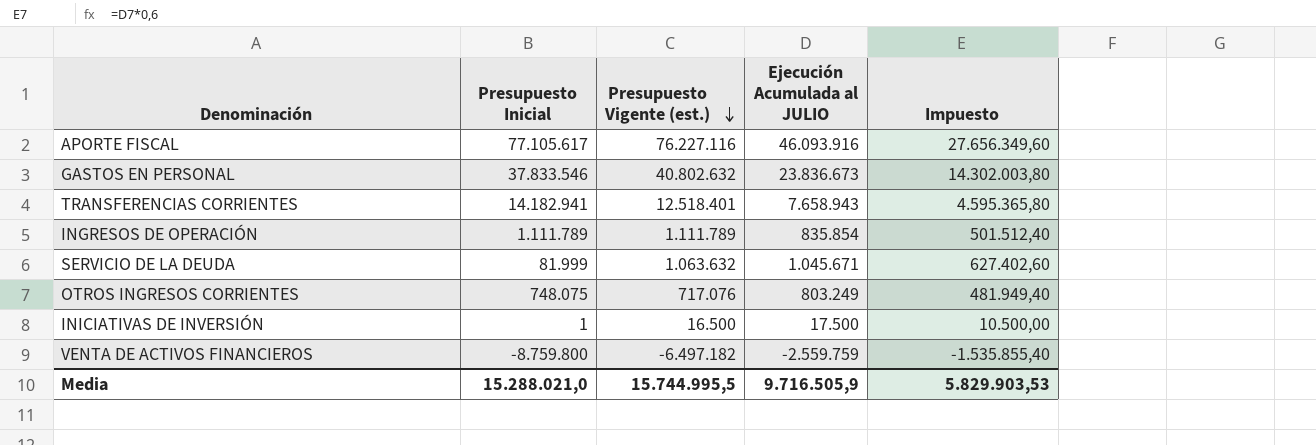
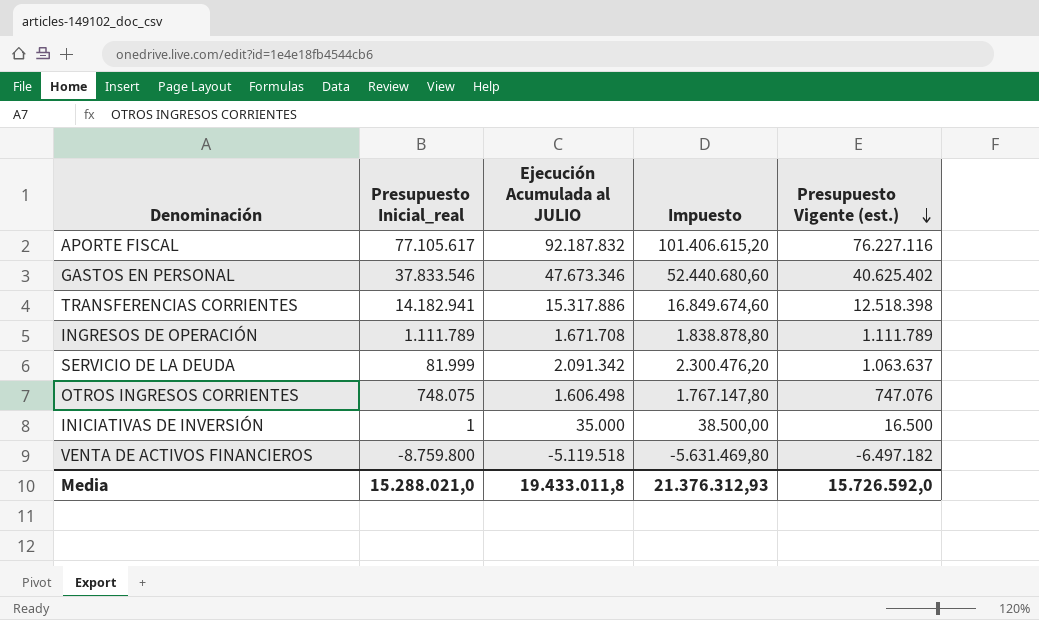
column name: Presupuesto Inicial -> Presupuesto Inicial_real
column Impuesto | formula: [Ejecución Acumulada al JULIO] * 0,6 -> [Ejecución Acumulada al JULIO] * 1,1
column Presupuesto Vigente (est.) | position: 3 -> 5
APORTE FISCAL | Ejecución Acumulada al JULIO: 46.093.916 -> 92.187.832
GASTOS EN PERSONAL | Ejecución Acumulada al JULIO: 23.836.673 -> 47.673.346
GASTOS EN PERSONAL | Presupuesto Vigente (est.): 40.802.632 -> 40.625.402
TRANSFERENCIAS CORRIENTES | Ejecución Acumulada al JULIO: 7.658.943 -> 15.317.886
TRANSFERENCIAS CORRIENTES | Presupuesto Vigente (est.): 12.518.401 -> 12.518.398
INGRESOS DE OPERACIÓN | Ejecución Acumulada al JULIO: 835.854 -> 1.671.708
SERVICIO DE LA DEUDA | Ejecución Acumulada al JULIO: 1.045.671 -> 2.091.342
SERVICIO DE LA DEUDA | Presupuesto Vigente (est.): 1.063.632 -> 1.063.637
OTROS INGRESOS CORRIENTES | Ejecución Acumulada al JULIO: 803.249 -> 1.606.498
OTROS INGRESOS CORRIENTES | Presupuesto Vigente (est.): 717.076 -> 747.076
INICIATIVAS DE INVERSIÓN | Ejecución Acumulada al JULIO: 17.500 -> 35.000
VENTA DE ACTIVOS FINANCIEROS | Ejecución Acumulada al JULIO: -2.559.759 -> -5.119.518
Media | Ejecución Acumulada al JULIO: 9.716.505,9 -> 19.433.011,8
Media | Impuesto: 5.829.903,53 -> 21.376.312,93
Media | Presupuesto Vigente (est.): 15.744.995,5 -> 15.726.592,0

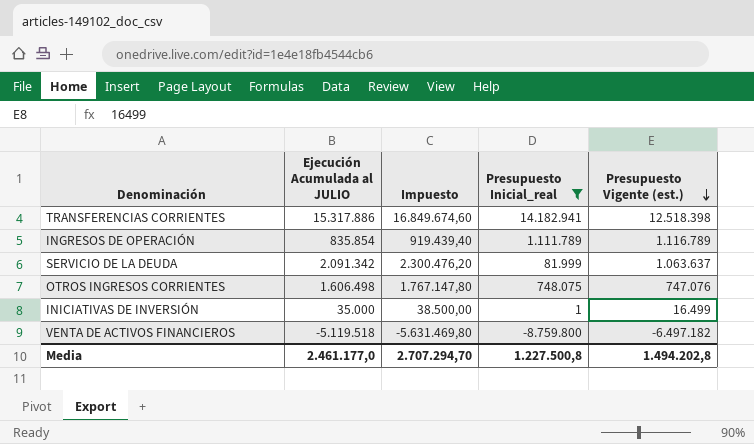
filter: none -> Presupuesto Inicial_real <= 14.182.941
column Presupuesto Inicial_real | position: 2 -> 4
INGRESOS DE OPERACIÓN | Ejecución Acumulada al JULIO: 1.671.708 -> 835.854
INGRESOS DE OPERACIÓN | Impuesto: 1.838.878,80 -> 919.439,40
INGRESOS DE OPERACIÓN | Presupuesto Vigente (est.): 1.111.789 -> 1.116.789
INICIATIVAS DE INVERSIÓN | Presupuesto Vigente (est.): 16.500 -> 16.499
Media | Ejecución Acumulada al JULIO: 19.433.011,8 -> 2.461.177,0
Media | Impuesto: 21.376.312,93 -> 2.707.294,70
Media | Presupuesto Inicial_real: 15.288.021,0 -> 1.227.500,8
Media | Presupuesto Vigente (est.): 15.726.592,0 -> 1.494.202,8

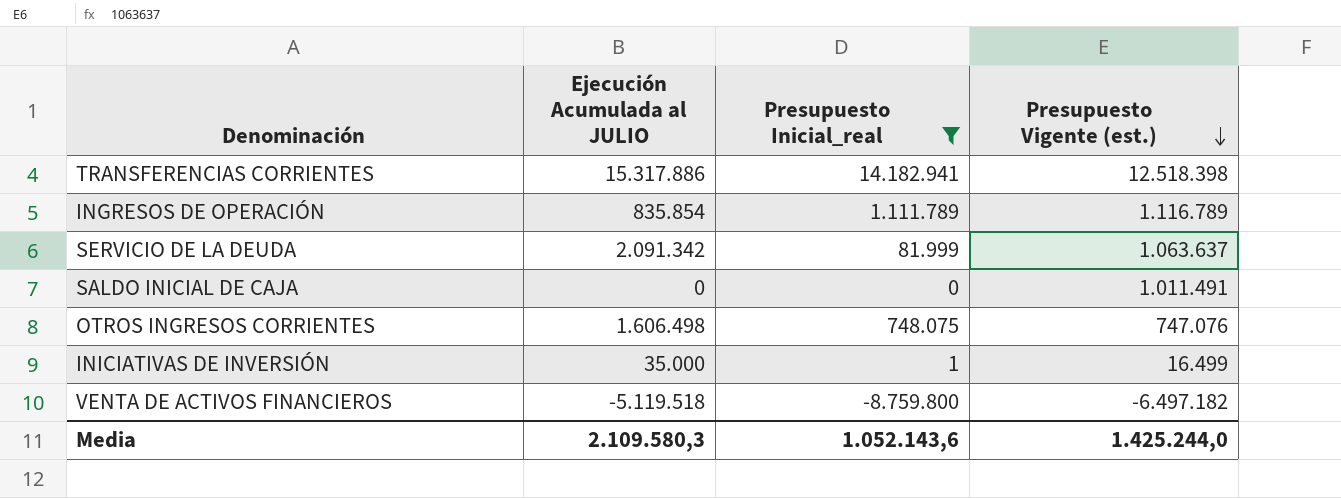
column Impuesto | formula: [Ejecución Acumulada al JULIO] * 1,1 -> none
row SALDO INICIAL DE CAJA: none -> 0 | 0 | 1.011.491
Media | Ejecución Acumulada al JULIO: 2.461.177,0 -> 2.109.580,3
Media | Presupuesto Inicial_real: 1.227.500,8 -> 1.052.143,6
Media | Presupuesto Vigente (est.): 1.494.202,8 -> 1.425.244,0

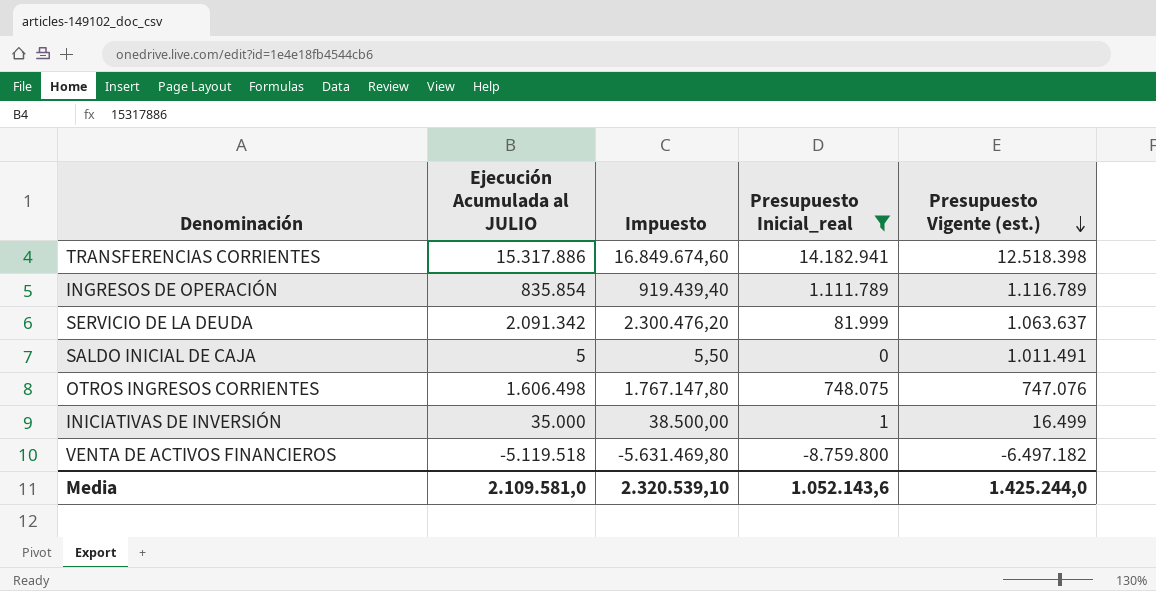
column Impuesto | formula: none -> [Ejecución Acumulada al JULIO] * 1,1
SALDO INICIAL DE CAJA | Ejecución Acumulada al JULIO: 0 -> 5
Media | Ejecución Acumulada al JULIO: 2.109.580,3 -> 2.109.581,0

